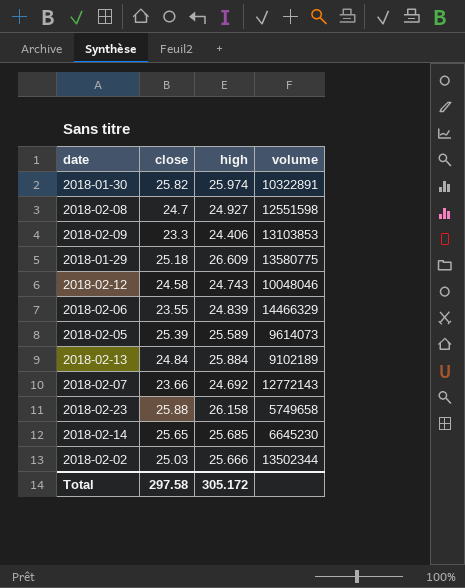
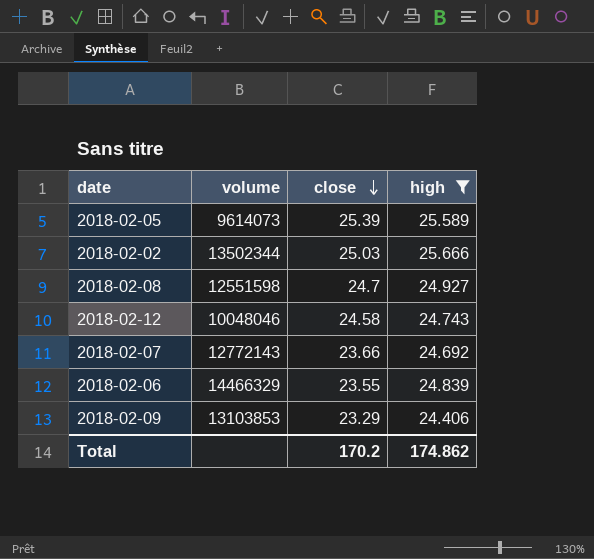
filter: none -> high <= 25.666
row order: none -> close descending
column volume | position: 4 -> 2
2018-02-09 | close: 23.3 -> 23.29
Total | close: 297.58 -> 170.2
Total | high: 305.172 -> 174.862

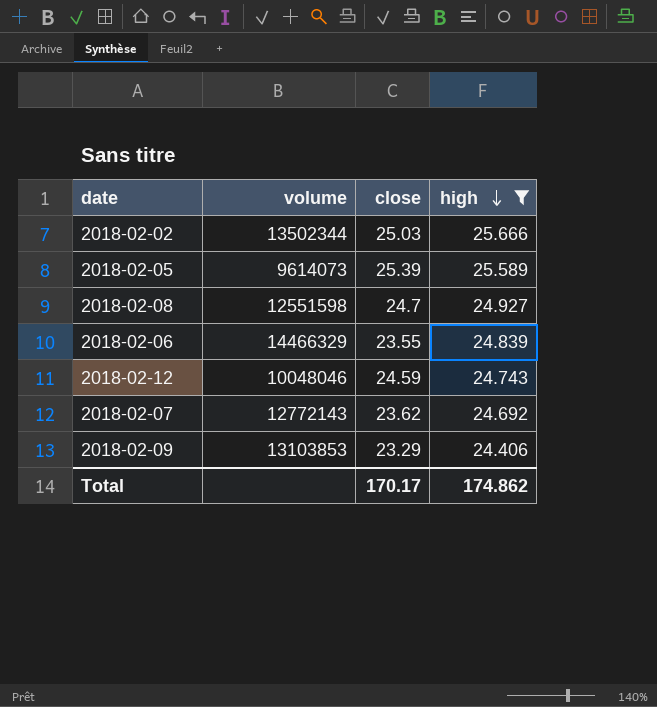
row order: close descending -> high descending
2018-02-12 | close: 24.58 -> 24.59
2018-02-07 | close: 23.66 -> 23.62
Total | close: 170.2 -> 170.17

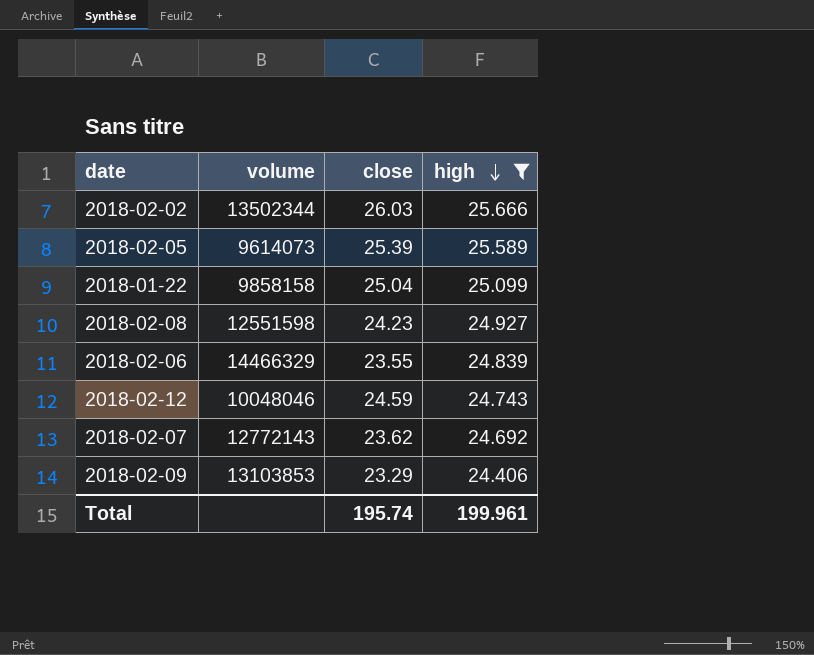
2018-02-02 | close: 25.03 -> 26.03
row 2018-01-22: none -> 9858158 | 25.04 | 25.099
2018-02-08 | close: 24.7 -> 24.23
Total | close: 170.17 -> 195.74
Total | high: 174.862 -> 199.961

